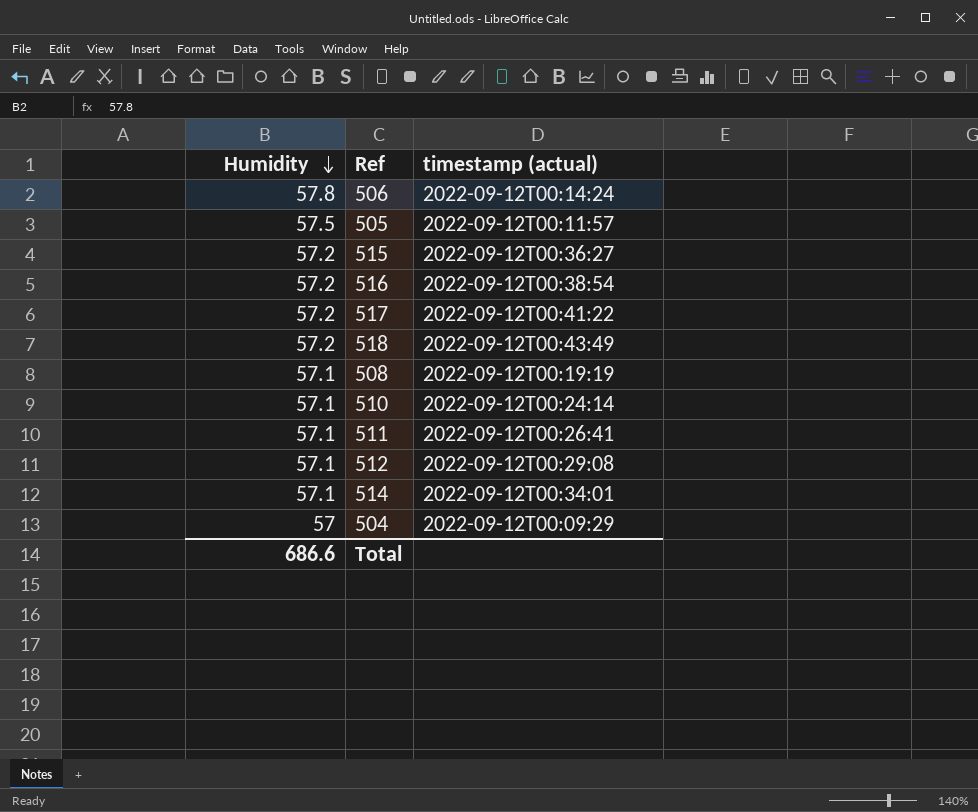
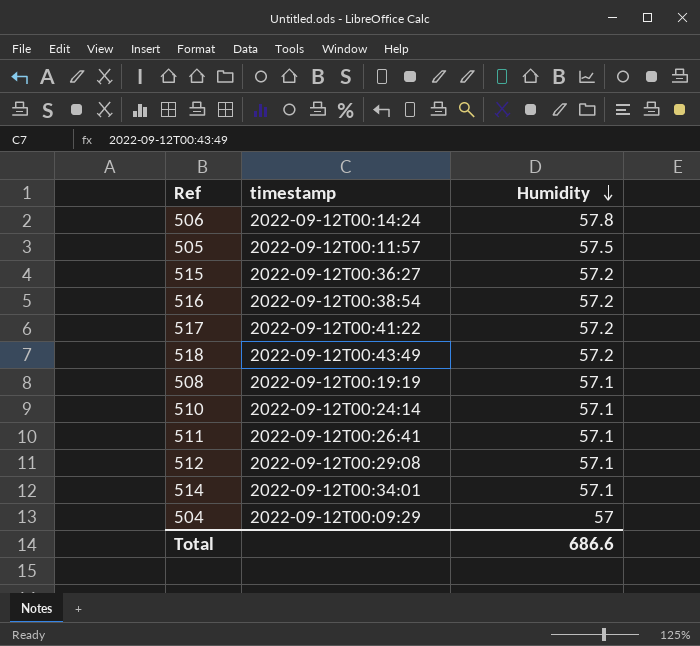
column name: timestamp (actual) -> timestamp
column Humidity | position: 1 -> 3

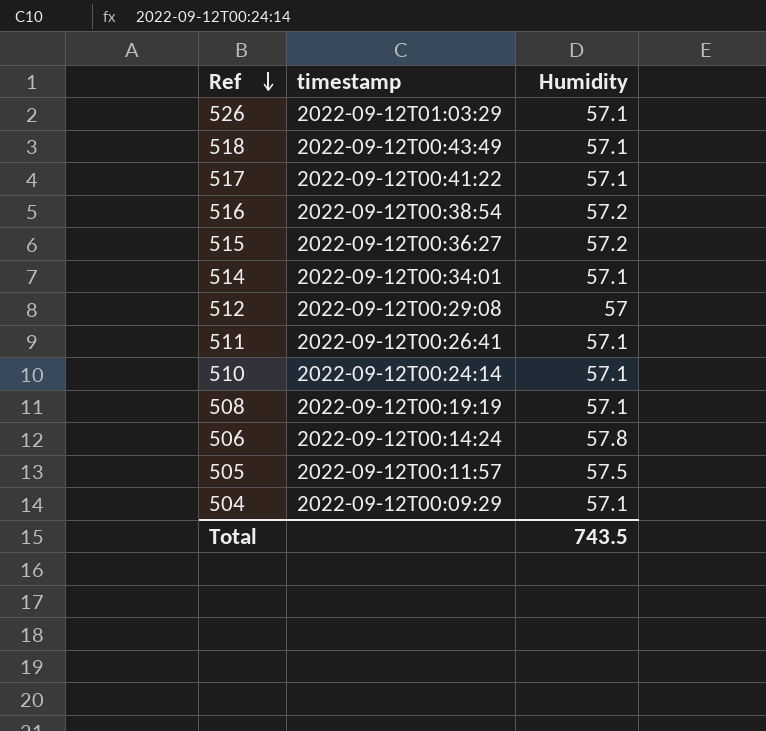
row order: Humidity descending -> Ref descending
row 526: none -> 2022-09-12T01:03:29 | 57.1
518 | Humidity: 57.2 -> 57.1
517 | Humidity: 57.2 -> 57.1
512 | Humidity: 57.1 -> 57
504 | Humidity: 57 -> 57.1
Total | Humidity: 686.6 -> 743.5

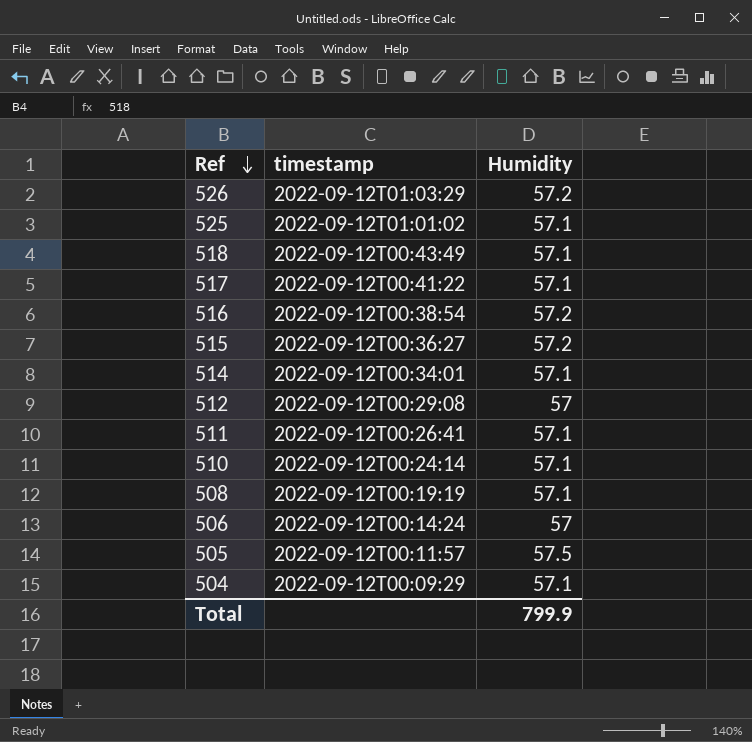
526 | Humidity: 57.1 -> 57.2
row 525: none -> 2022-09-12T01:01:02 | 57.1
506 | Humidity: 57.8 -> 57
Total | Humidity: 743.5 -> 799.9

